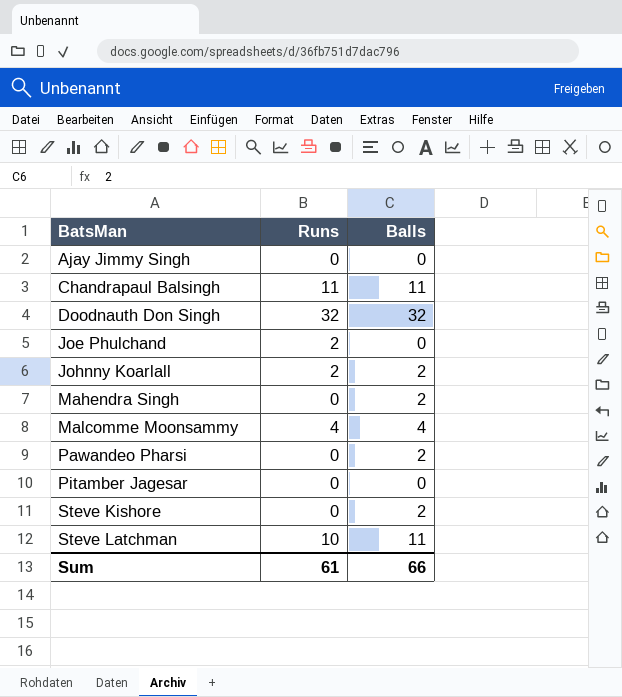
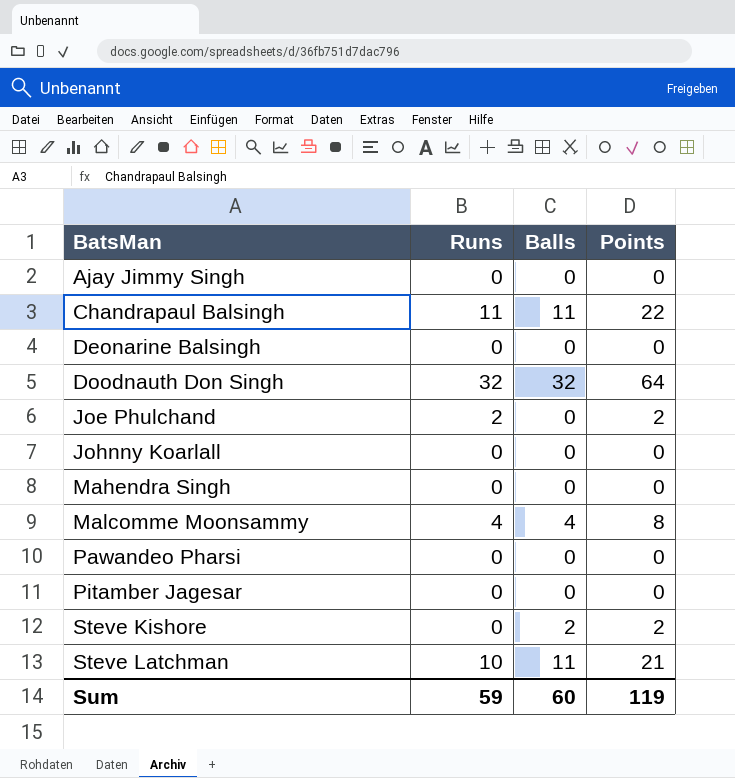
column Points | formula: none -> [Runs] + [Balls]
row Deonarine Balsingh: none -> 0 | 0 | 0
Johnny Koarlall | Runs: 2 -> 0
Johnny Koarlall | Balls: 2 -> 0
Mahendra Singh | Balls: 2 -> 0
Pawandeo Pharsi | Balls: 2 -> 0
Sum | Runs: 61 -> 59
Sum | Balls: 66 -> 60

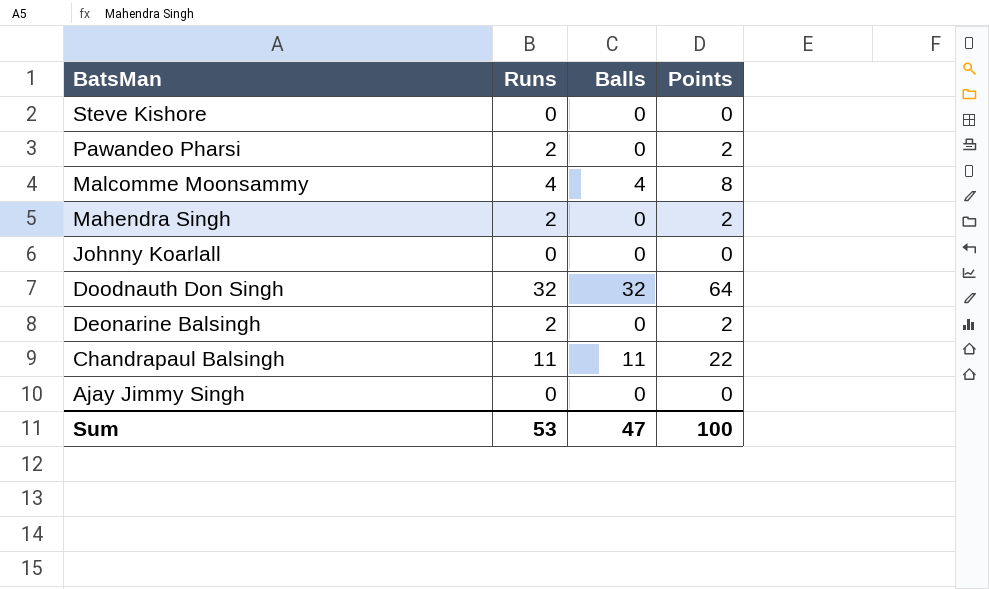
row order: BatsMan ascending -> BatsMan descending
row Joe Phulchand: 2 | 0 | 2 -> none
row Pitamber Jagesar: 0 | 0 | 0 -> none
row Steve Latchman: 10 | 11 | 21 -> none
Steve Kishore | Balls: 2 -> 0
Steve Kishore | Points: 2 -> 0
Pawandeo Pharsi | Runs: 0 -> 2
Pawandeo Pharsi | Points: 0 -> 2
Mahendra Singh | Runs: 0 -> 2
Mahendra Singh | Points: 0 -> 2
Deonarine Balsingh | Runs: 0 -> 2
Deonarine Balsingh | Points: 0 -> 2
Sum | Runs: 59 -> 53
Sum | Balls: 60 -> 47
Sum | Points: 119 -> 100

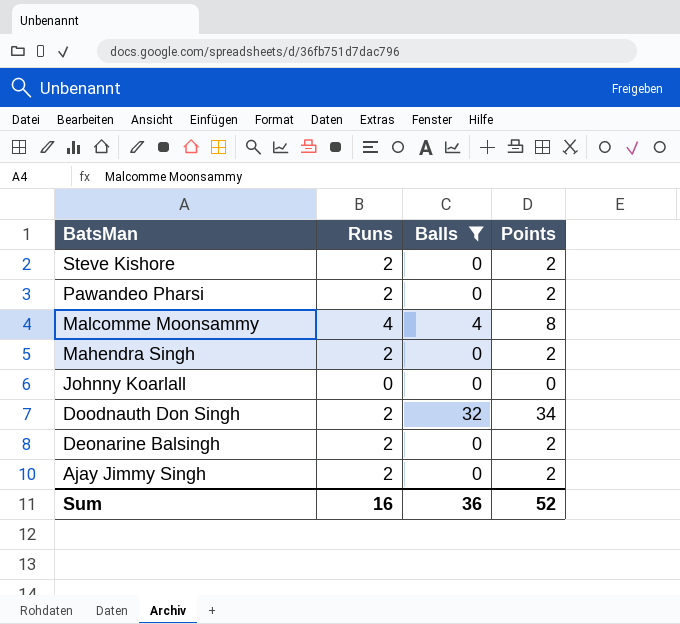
filter: none -> Balls != 11
Steve Kishore | Runs: 0 -> 2
Steve Kishore | Points: 0 -> 2
Doodnauth Don Singh | Runs: 32 -> 2
Doodnauth Don Singh | Points: 64 -> 34
Ajay Jimmy Singh | Runs: 0 -> 2
Ajay Jimmy Singh | Points: 0 -> 2
Sum | Runs: 53 -> 16
Sum | Balls: 47 -> 36
Sum | Points: 100 -> 52

